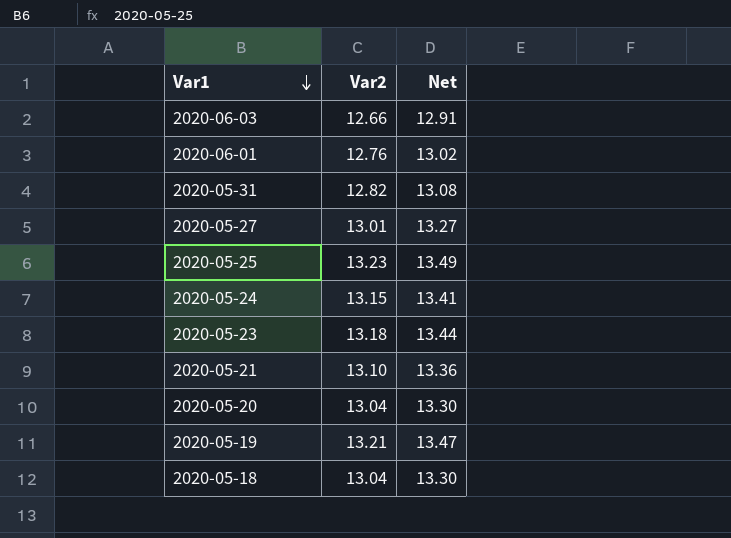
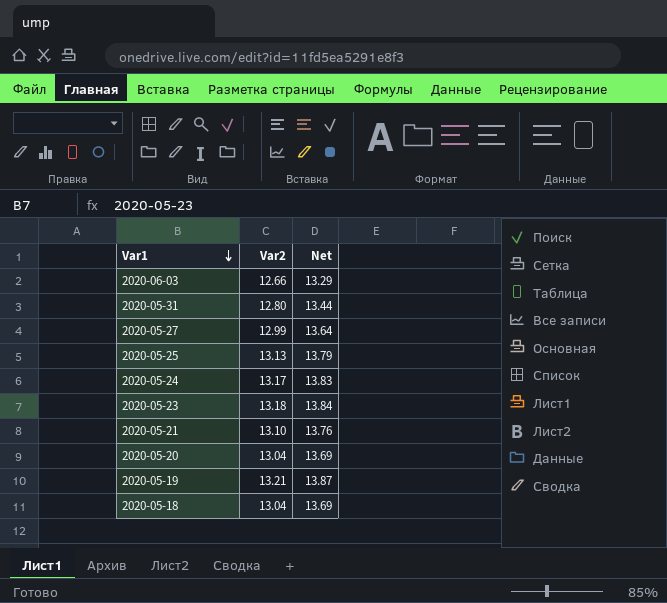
column Net | formula: [Var2] * 1.02 -> [Var2] * 1.05
row 2020-06-01: 12.76 | 13.02 -> none
2020-05-31 | Var2: 12.82 -> 12.80
2020-05-27 | Var2: 13.01 -> 12.99
2020-05-25 | Var2: 13.23 -> 13.13
2020-05-24 | Var2: 13.15 -> 13.17

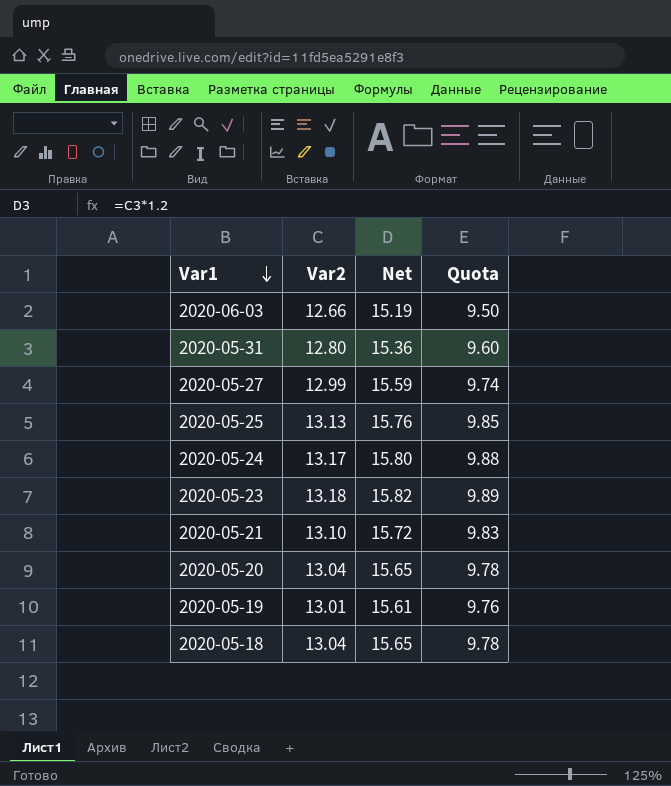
column Net | formula: [Var2] * 1.05 -> [Var2] * 1.2
column Quota | formula: none -> [Var2] * 0.75
2020-05-19 | Var2: 13.21 -> 13.01

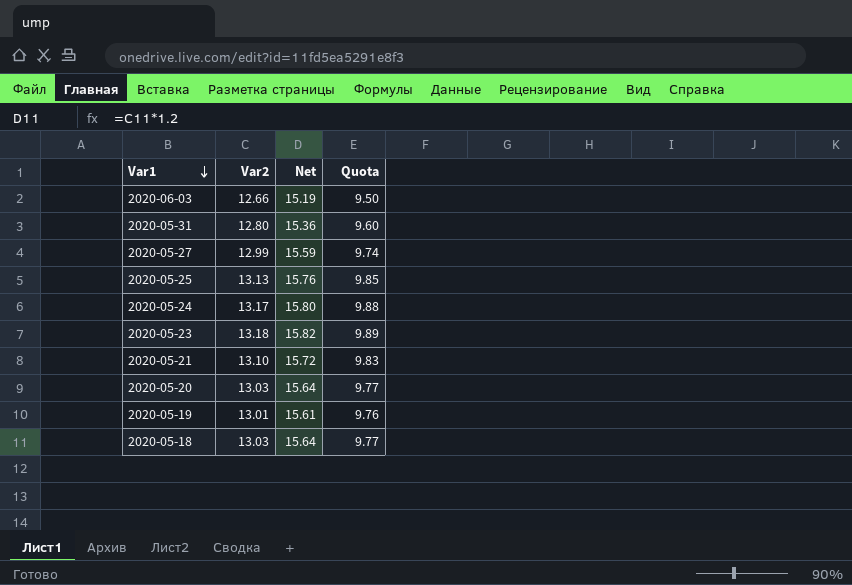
2020-05-20 | Var2: 13.04 -> 13.03
2020-05-20 | Net: 15.65 -> 15.64
2020-05-20 | Quota: 9.78 -> 9.77
2020-05-18 | Var2: 13.04 -> 13.03
2020-05-18 | Net: 15.65 -> 15.64
2020-05-18 | Quota: 9.78 -> 9.77

